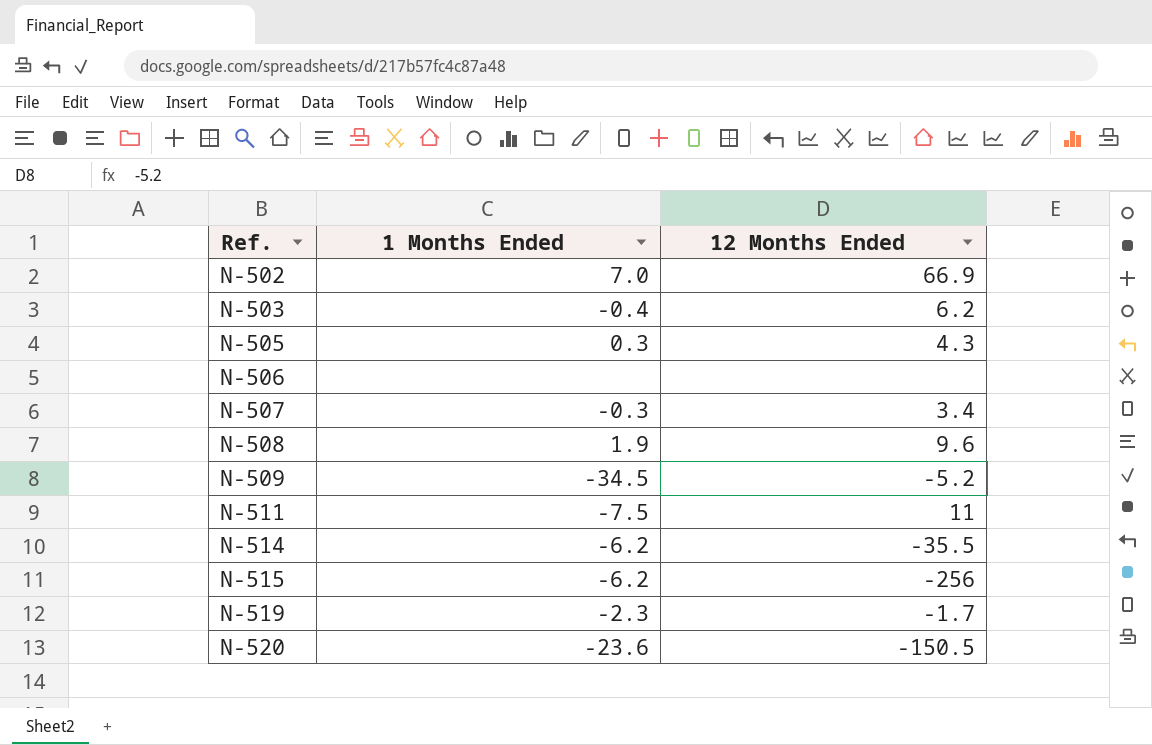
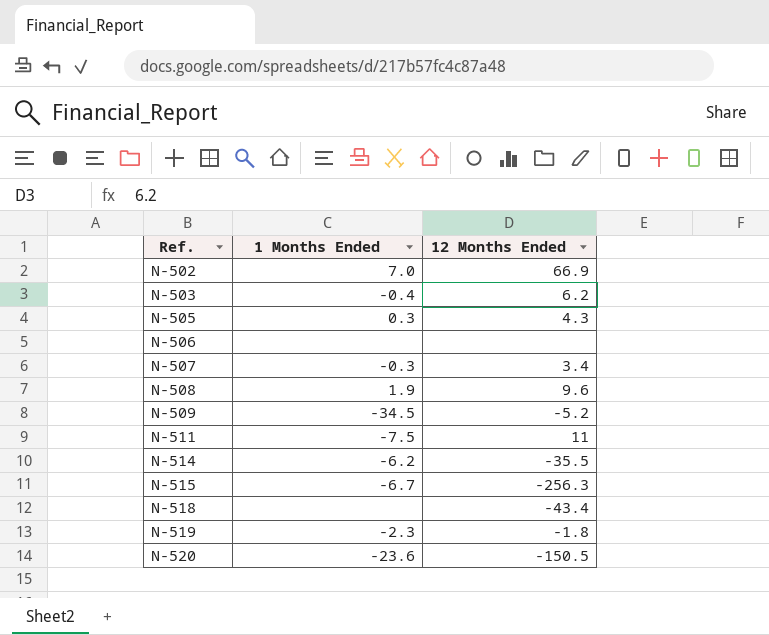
N-515 | 1 Months Ended: -6.2 -> -6.7
N-515 | 12 Months Ended: -256 -> -256.3
row N-518: none -> none | -43.4
N-519 | 12 Months Ended: -1.7 -> -1.8

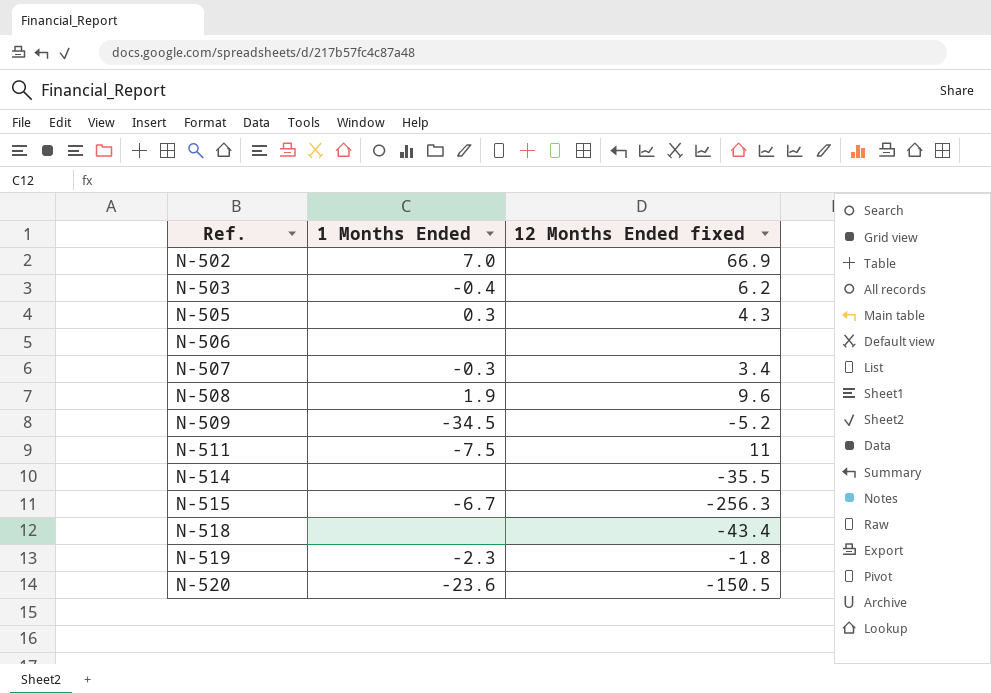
column name: 12 Months Ended -> 12 Months Ended fixed
N-514 | 1 Months Ended: -6.2 -> none

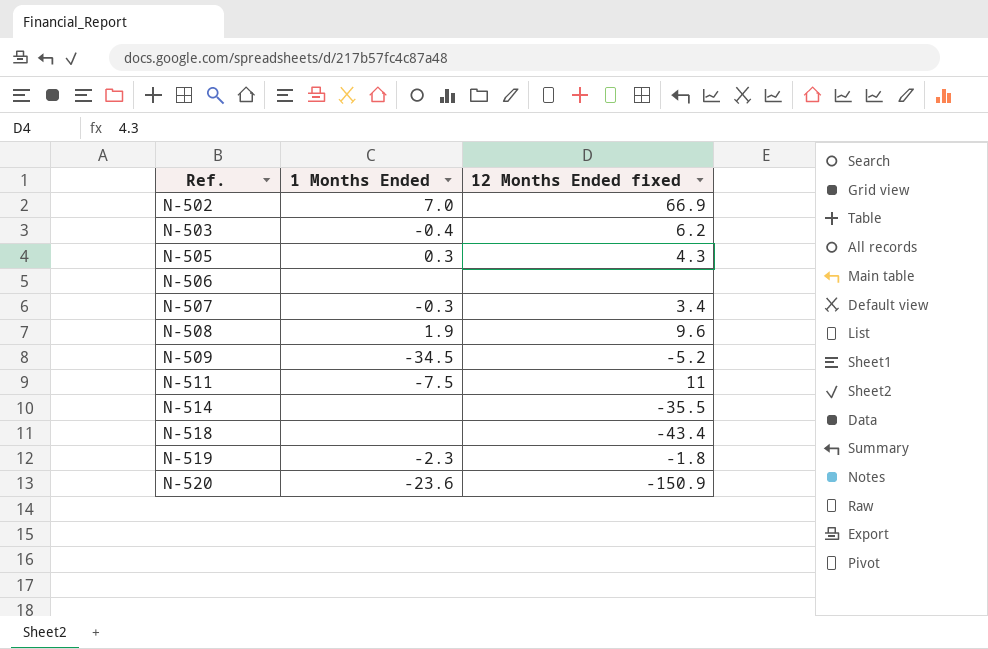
row N-515: -6.7 | -256.3 -> none
N-520 | 12 Months Ended fixed: -150.5 -> -150.9

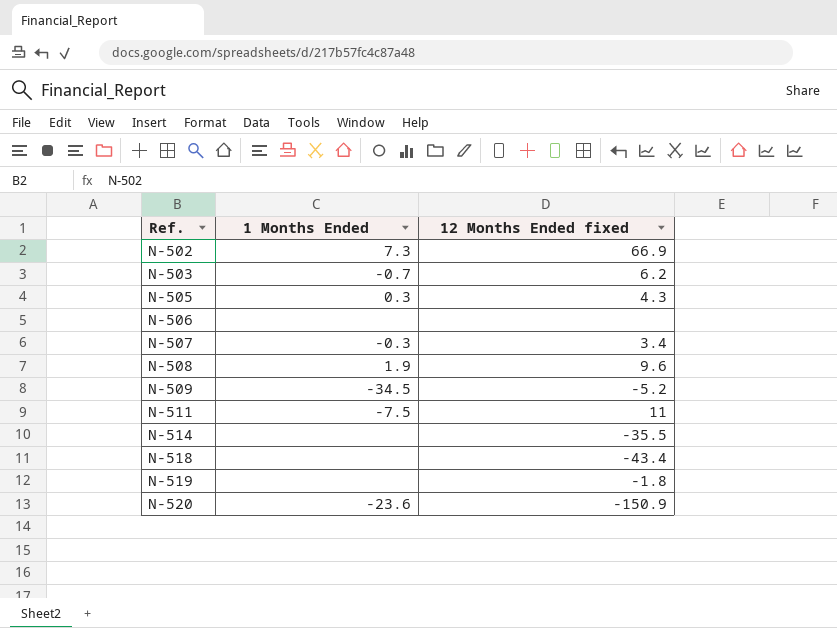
N-502 | 1 Months Ended: 7.0 -> 7.3
N-503 | 1 Months Ended: -0.4 -> -0.7
N-519 | 1 Months Ended: -2.3 -> none

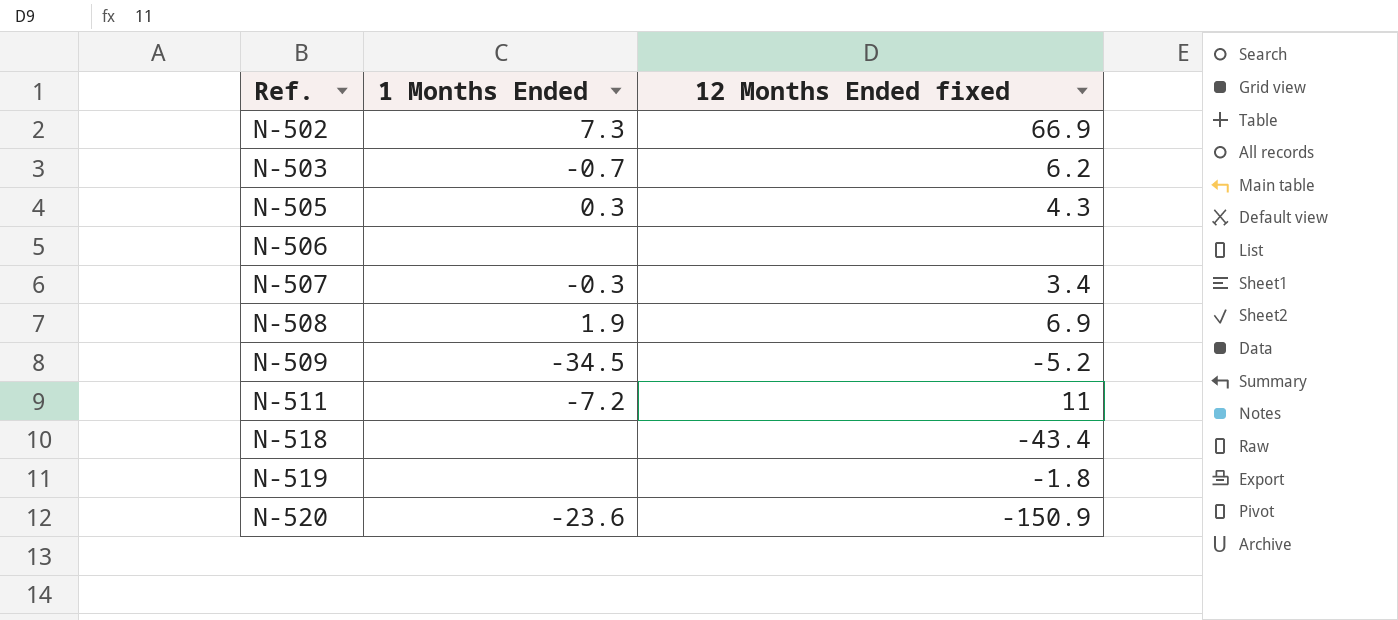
row N-514: none | -35.5 -> none
N-508 | 12 Months Ended fixed: 9.6 -> 6.9
N-511 | 1 Months Ended: -7.5 -> -7.2

